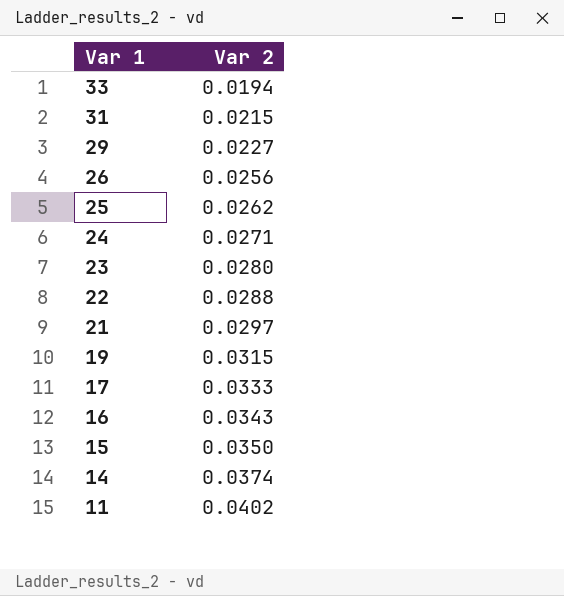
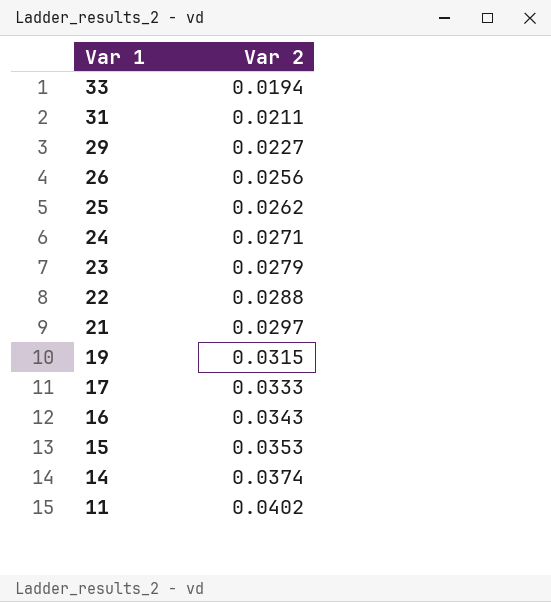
31 | Var 2: 0.0215 -> 0.0211
23 | Var 2: 0.0280 -> 0.0279
15 | Var 2: 0.0350 -> 0.0353

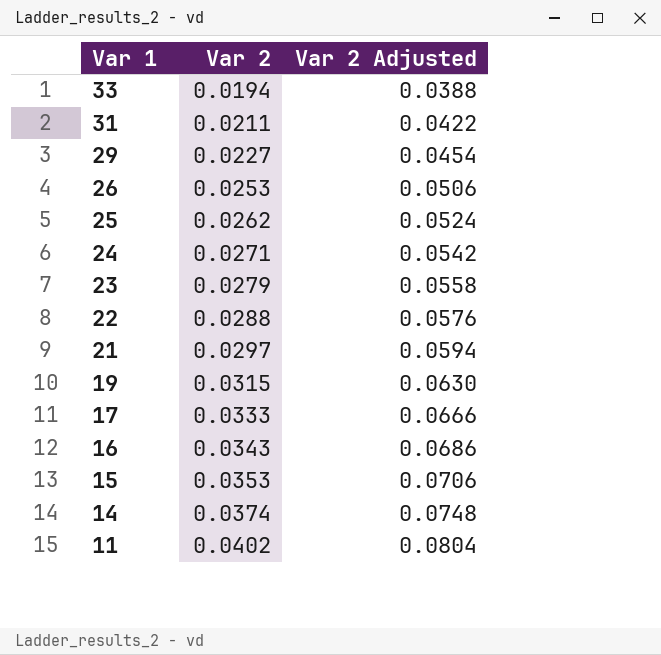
column Var 2 Adjusted | formula: none -> [Var 2] * 2
26 | Var 2: 0.0256 -> 0.0253

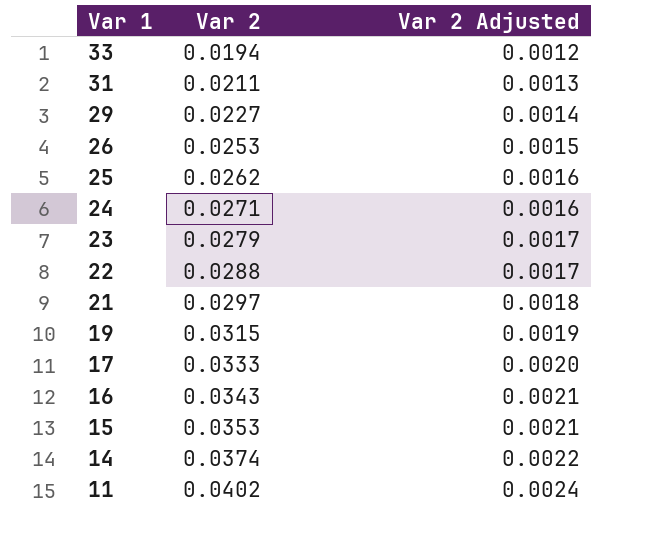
column Var 2 Adjusted | formula: [Var 2] * 2 -> [Var 2] * 0.06

